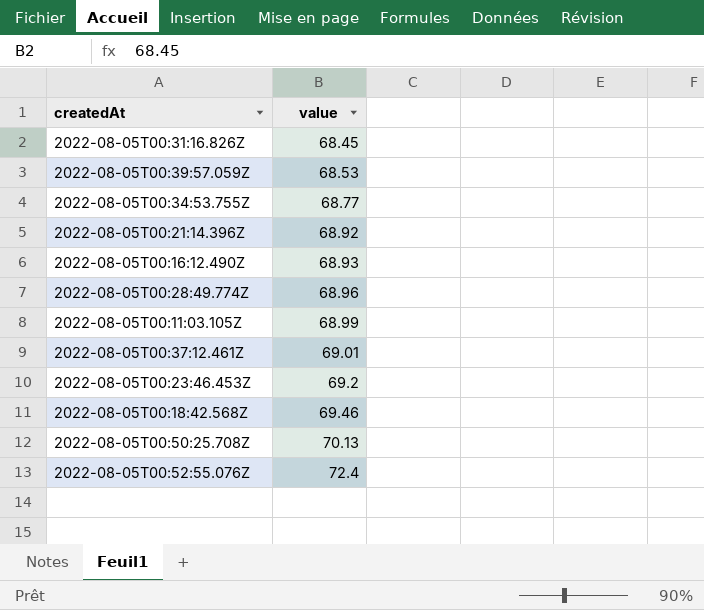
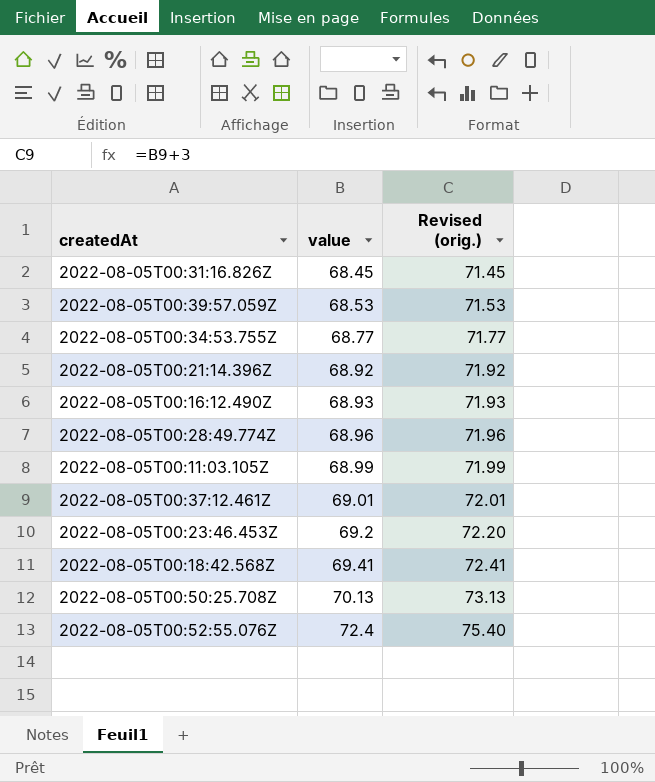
column Revised (orig.) | formula: none -> [value] + 3
2022-08-05T00:18:42.568Z | value: 69.46 -> 69.41

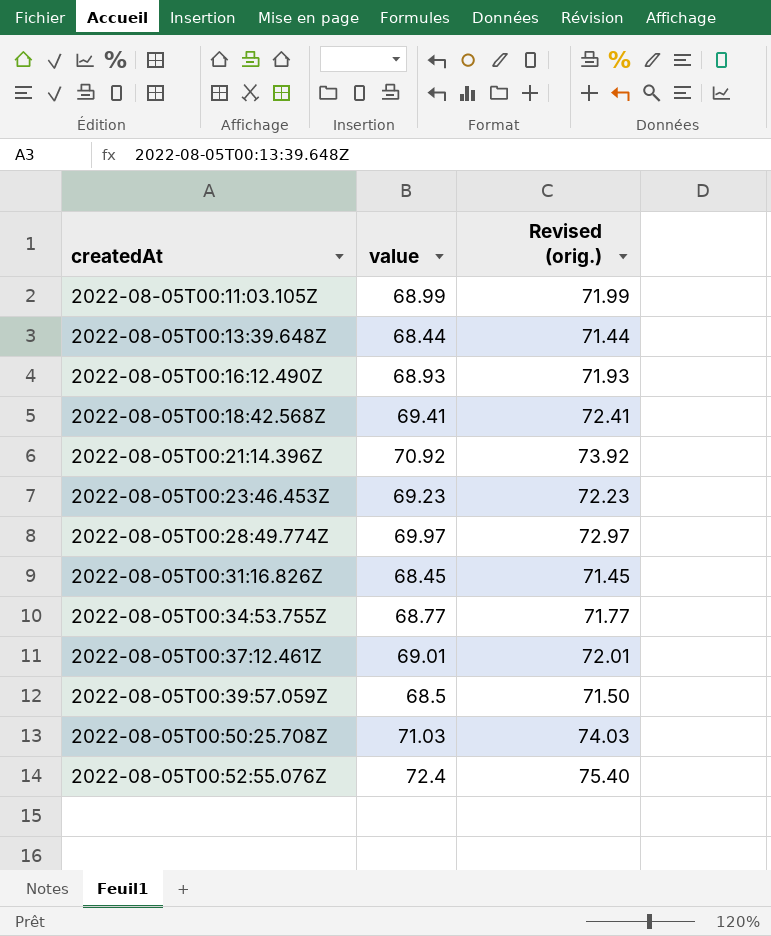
row order: value ascending -> createdAt ascending
row 2022-08-05T00:13:39.648Z: none -> 68.44 | 71.44
2022-08-05T00:21:14.396Z | value: 68.92 -> 70.92
2022-08-05T00:21:14.396Z | Revised (orig.): 71.92 -> 73.92
2022-08-05T00:23:46.453Z | value: 69.2 -> 69.23
2022-08-05T00:23:46.453Z | Revised (orig.): 72.20 -> 72.23
2022-08-05T00:28:49.774Z | value: 68.96 -> 69.97
2022-08-05T00:28:49.774Z | Revised (orig.): 71.96 -> 72.97
2022-08-05T00:39:57.059Z | value: 68.53 -> 68.5
2022-08-05T00:39:57.059Z | Revised (orig.): 71.53 -> 71.50
2022-08-05T00:50:25.708Z | value: 70.13 -> 71.03
2022-08-05T00:50:25.708Z | Revised (orig.): 73.13 -> 74.03

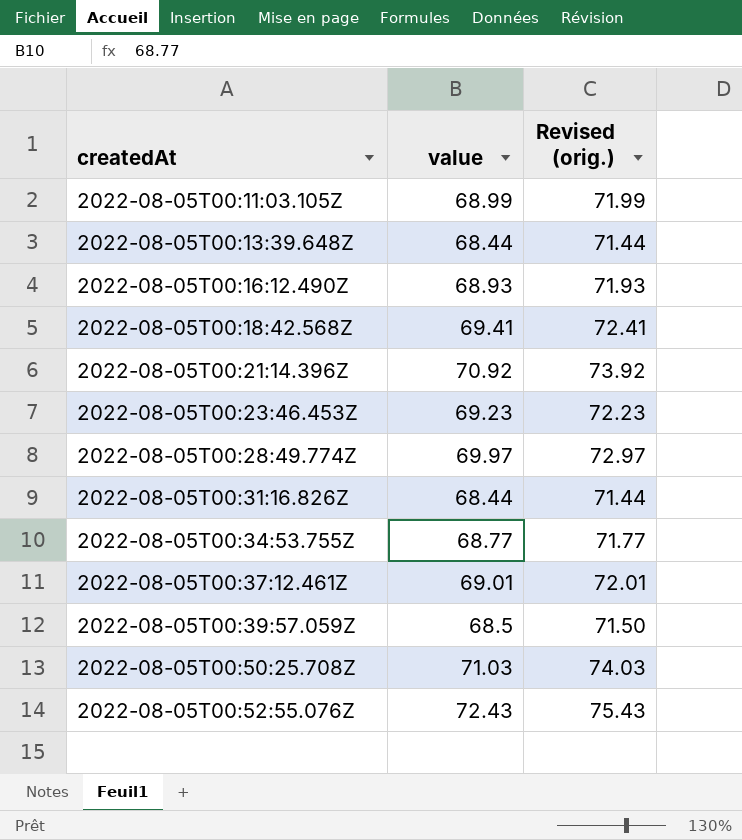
2022-08-05T00:31:16.826Z | value: 68.45 -> 68.44
2022-08-05T00:31:16.826Z | Revised (orig.): 71.45 -> 71.44
2022-08-05T00:52:55.076Z | value: 72.4 -> 72.43
2022-08-05T00:52:55.076Z | Revised (orig.): 75.40 -> 75.43

